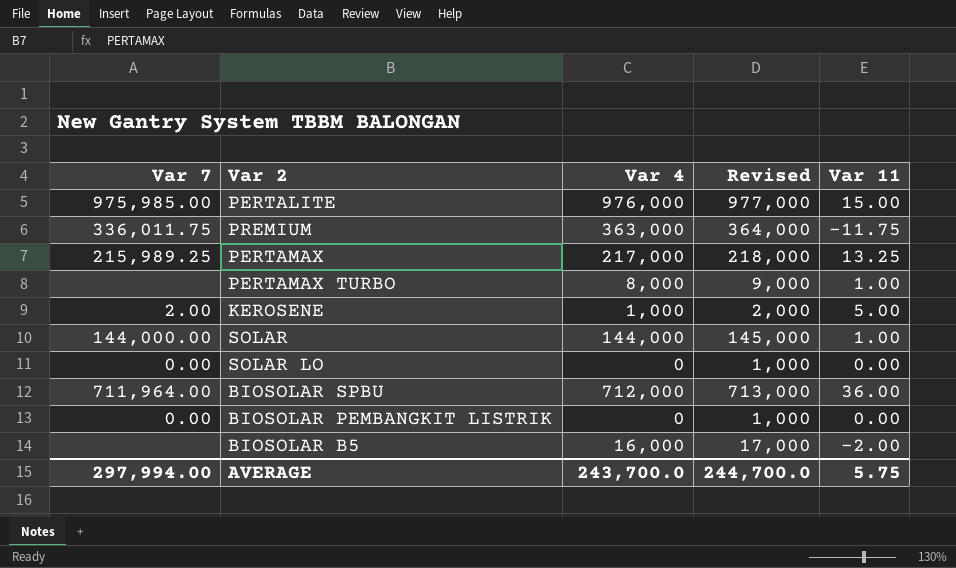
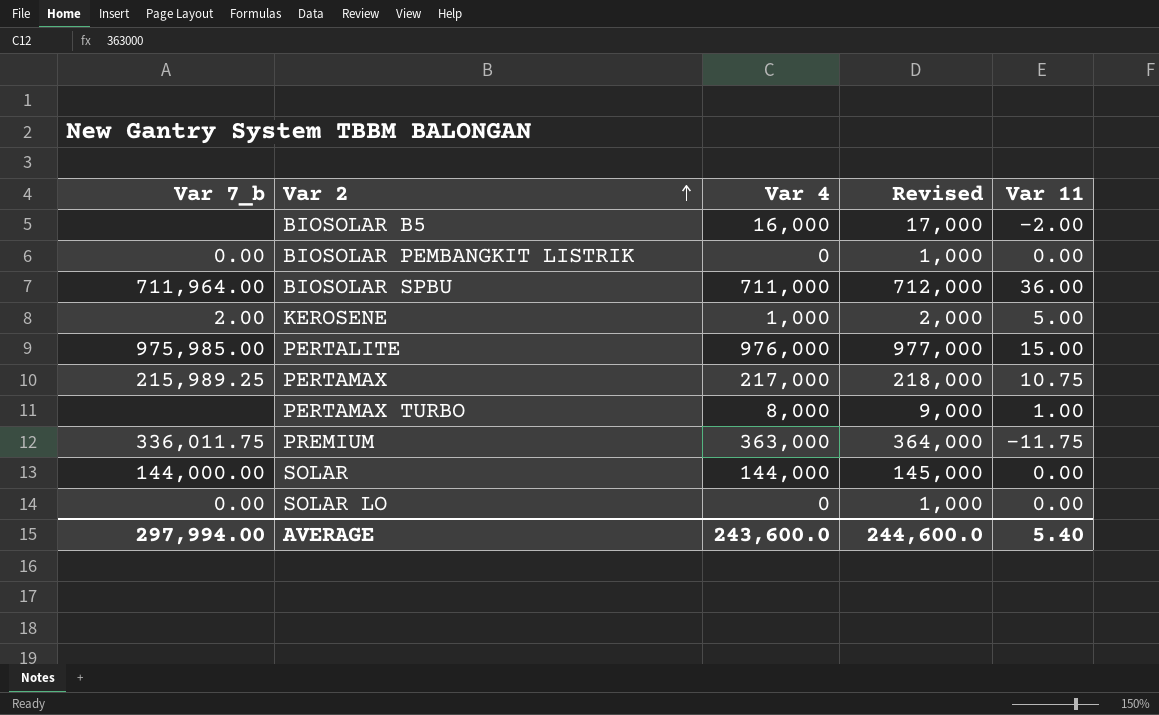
row order: none -> Var 2 ascending
column name: Var 7 -> Var 7_b
BIOSOLAR SPBU | Var 4: 712,000 -> 711,000
BIOSOLAR SPBU | Revised: 713,000 -> 712,000
PERTAMAX | Var 11: 13.25 -> 10.75
SOLAR | Var 11: 1.00 -> 0.00
AVERAGE | Var 4: 243,700.0 -> 243,600.0
AVERAGE | Revised: 244,700.0 -> 244,600.0
AVERAGE | Var 11: 5.75 -> 5.40

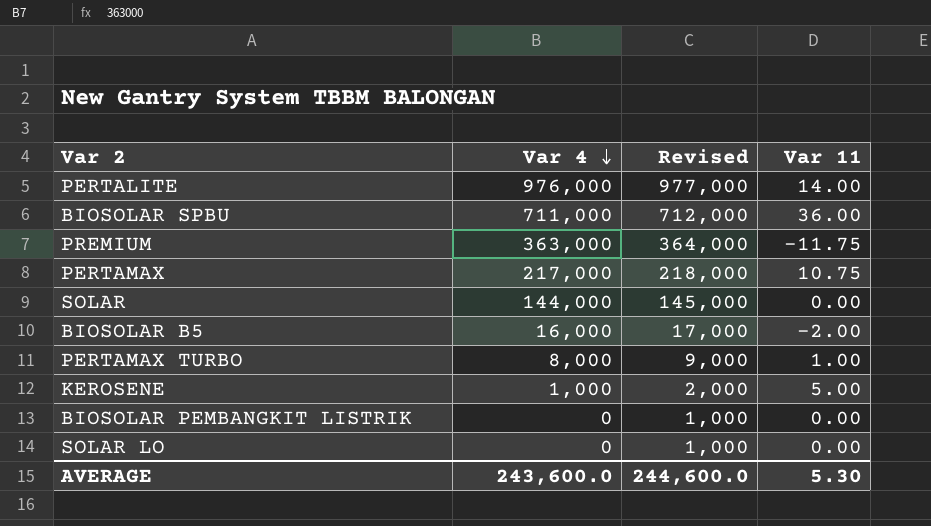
row order: Var 2 ascending -> Var 4 descending
column Var 7_b | position: 1 -> none
PERTALITE | Var 11: 15.00 -> 14.00
AVERAGE | Var 11: 5.40 -> 5.30

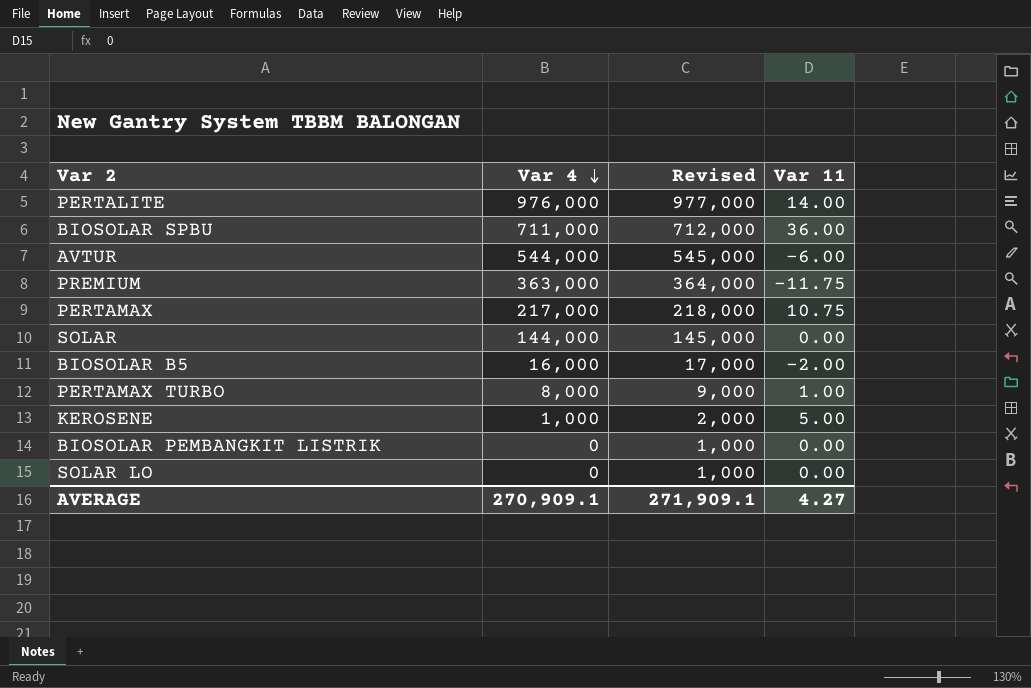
row AVTUR: none -> 544,000 | 545,000 | -6.00
AVERAGE | Var 4: 243,600.0 -> 270,909.1
AVERAGE | Revised: 244,600.0 -> 271,909.1
AVERAGE | Var 11: 5.30 -> 4.27

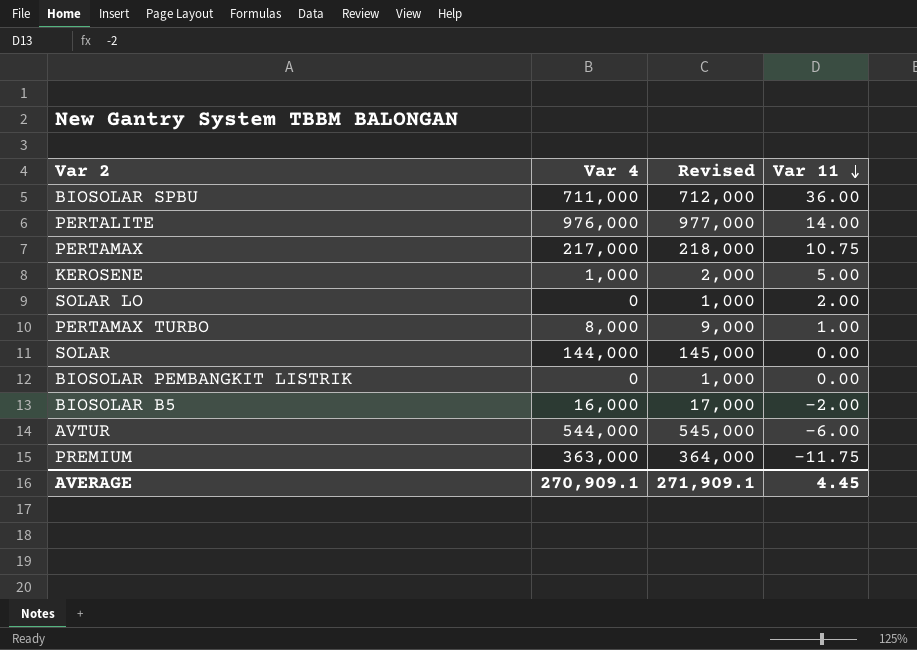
row order: Var 4 descending -> Var 11 descending
SOLAR LO | Var 11: 0.00 -> 2.00
AVERAGE | Var 11: 4.27 -> 4.45

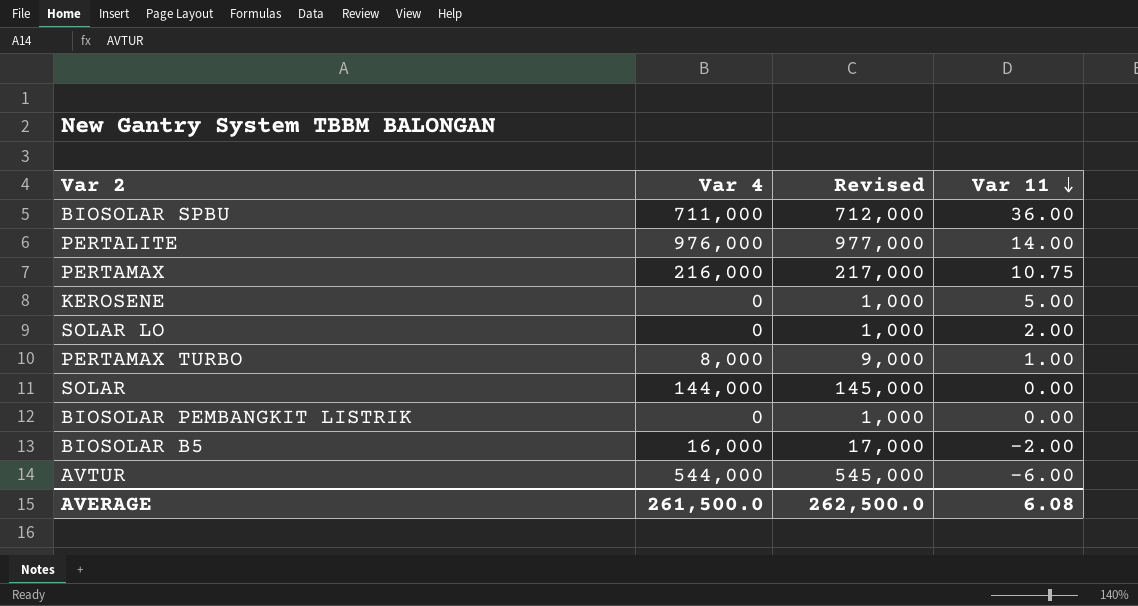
row PREMIUM: 363,000 | 364,000 | -11.75 -> none
PERTAMAX | Var 4: 217,000 -> 216,000
PERTAMAX | Revised: 218,000 -> 217,000
KEROSENE | Var 4: 1,000 -> 0
KEROSENE | Revised: 2,000 -> 1,000
AVERAGE | Var 4: 270,909.1 -> 261,500.0
AVERAGE | Revised: 271,909.1 -> 262,500.0
AVERAGE | Var 11: 4.45 -> 6.08

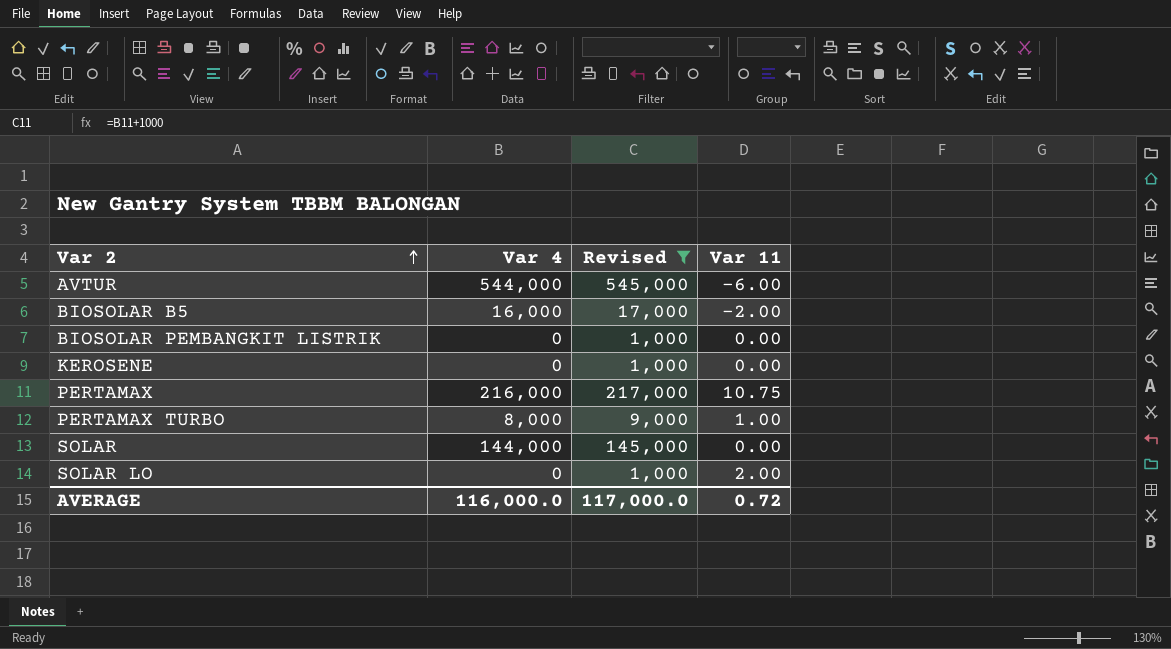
filter: none -> Revised <= 545,000
row order: Var 11 descending -> Var 2 ascending
KEROSENE | Var 11: 5.00 -> 0.00
AVERAGE | Var 4: 261,500.0 -> 116,000.0
AVERAGE | Revised: 262,500.0 -> 117,000.0
AVERAGE | Var 11: 6.08 -> 0.72

